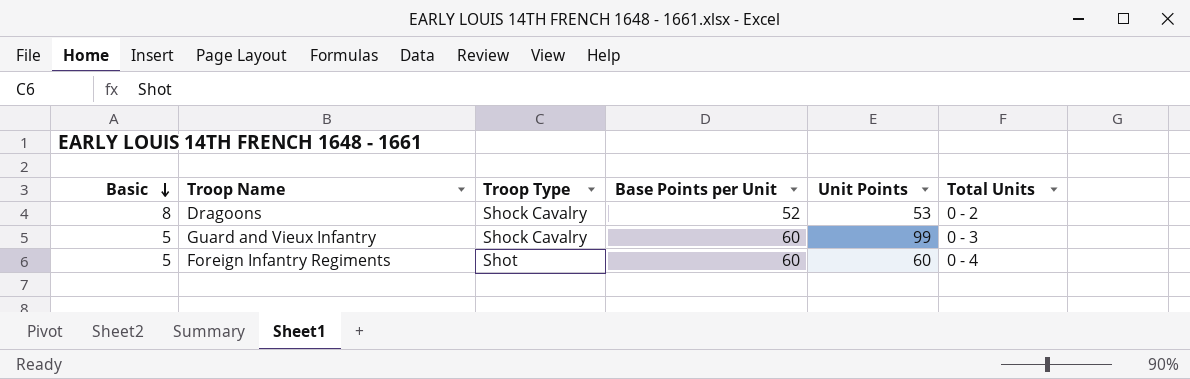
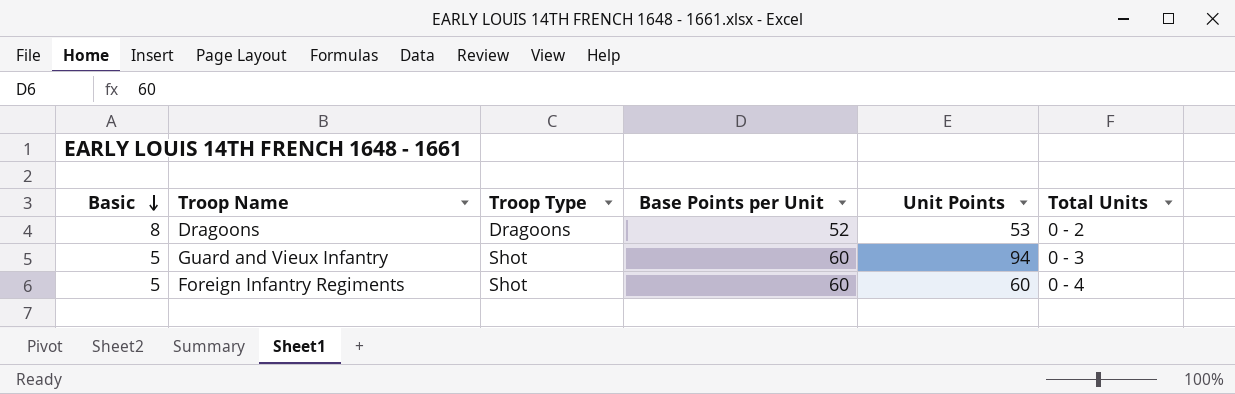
Dragoons | Troop Type: Shock Cavalry -> Dragoons
Guard and Vieux Infantry | Troop Type: Shock Cavalry -> Shot
Guard and Vieux Infantry | Unit Points: 99 -> 94

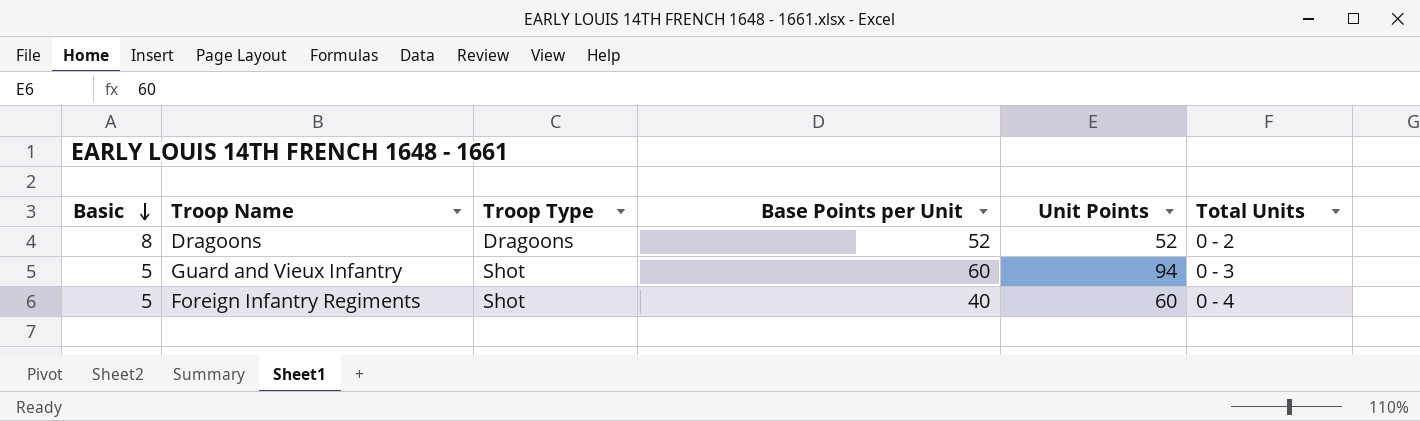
Dragoons | Unit Points: 53 -> 52
Foreign Infantry Regiments | Base Points per Unit: 60 -> 40

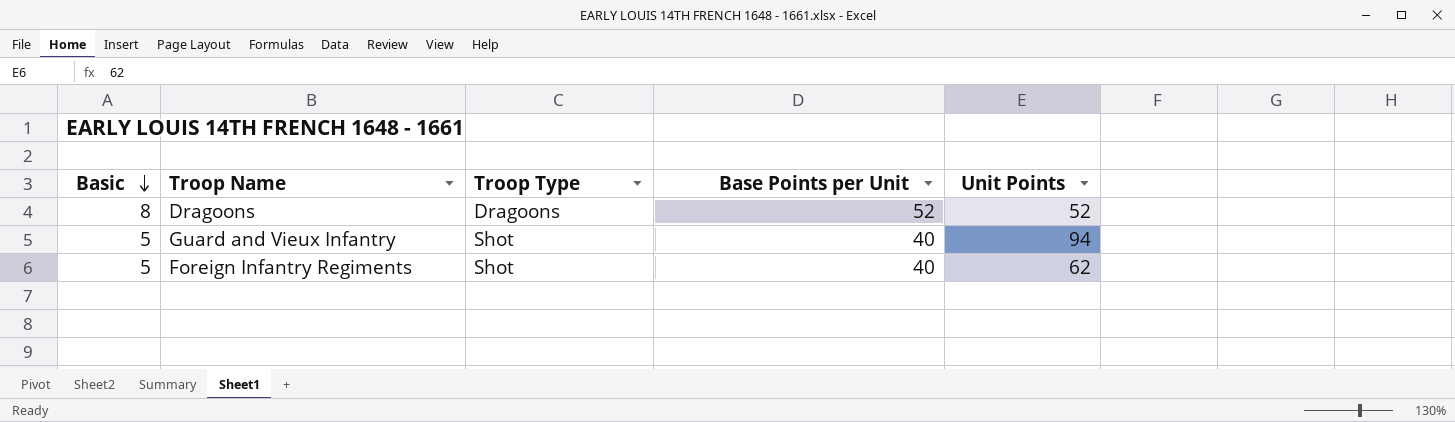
column Total Units | position: 6 -> none
Guard and Vieux Infantry | Base Points per Unit: 60 -> 40
Foreign Infantry Regiments | Unit Points: 60 -> 62

